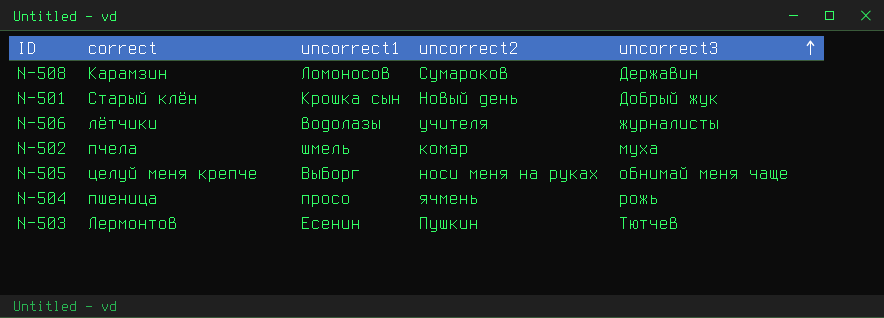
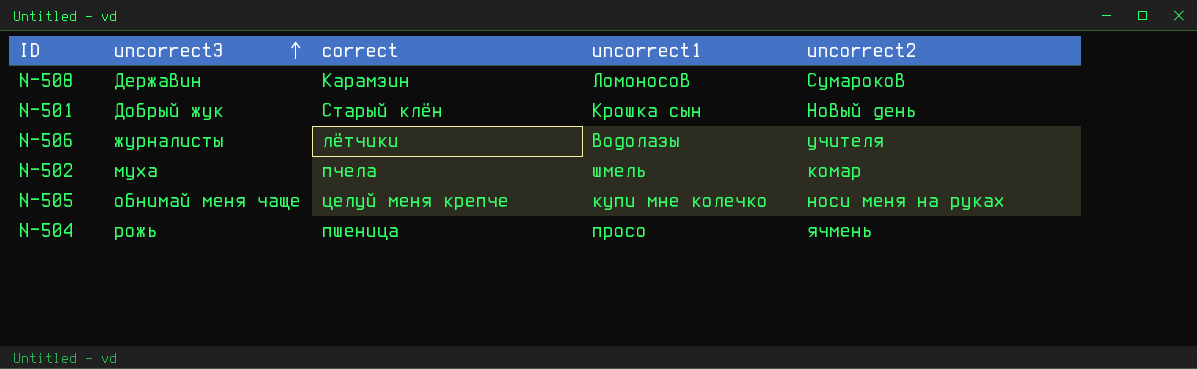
column uncorrect3 | position: 5 -> 2
row N-503: Лермонтов | Есенин | Пушкин | Тютчев -> none
N-505 | uncorrect1: Выборг -> купи мне колечко

